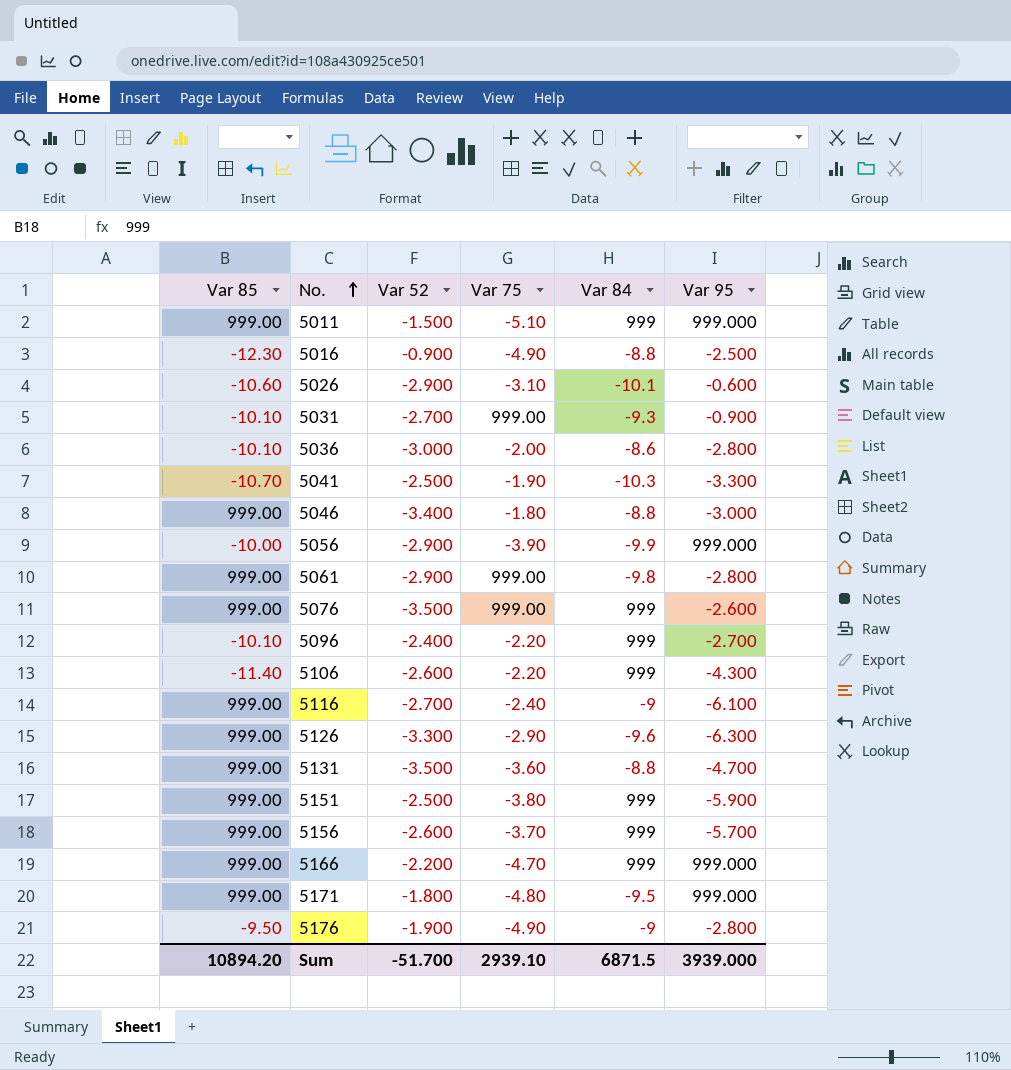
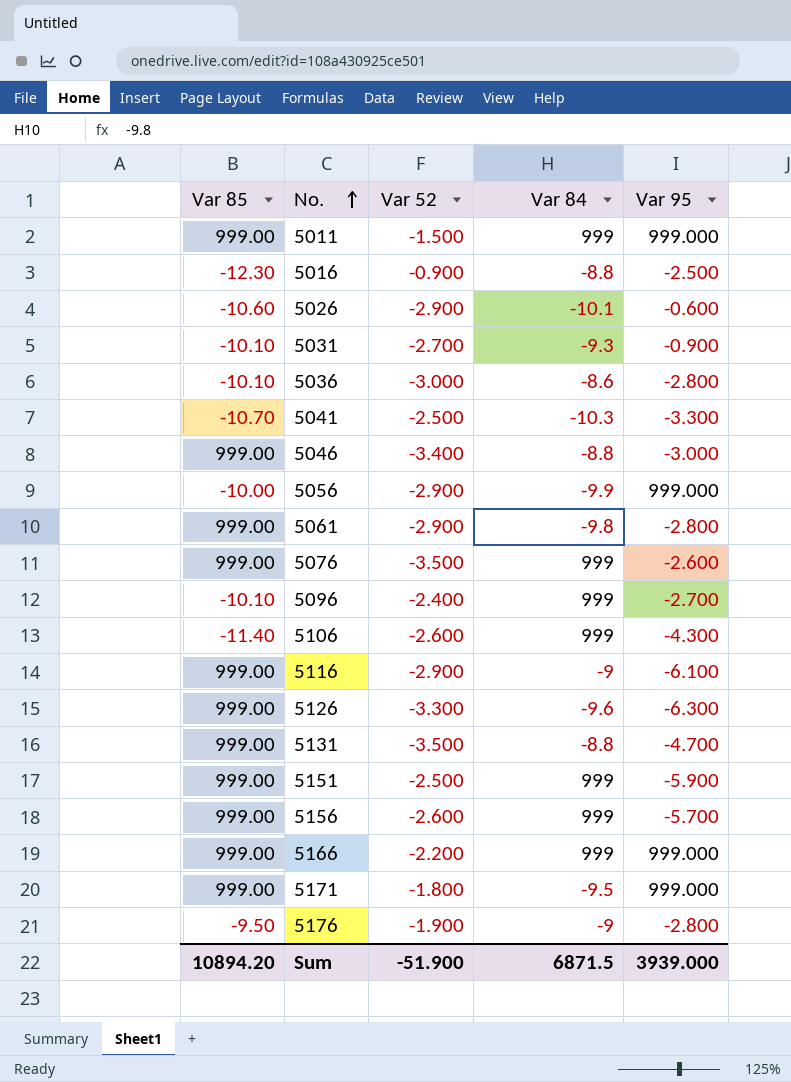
column Var 75 | position: 4 -> none
5116 | Var 52: -2.700 -> -2.900
Sum | Var 52: -51.700 -> -51.900

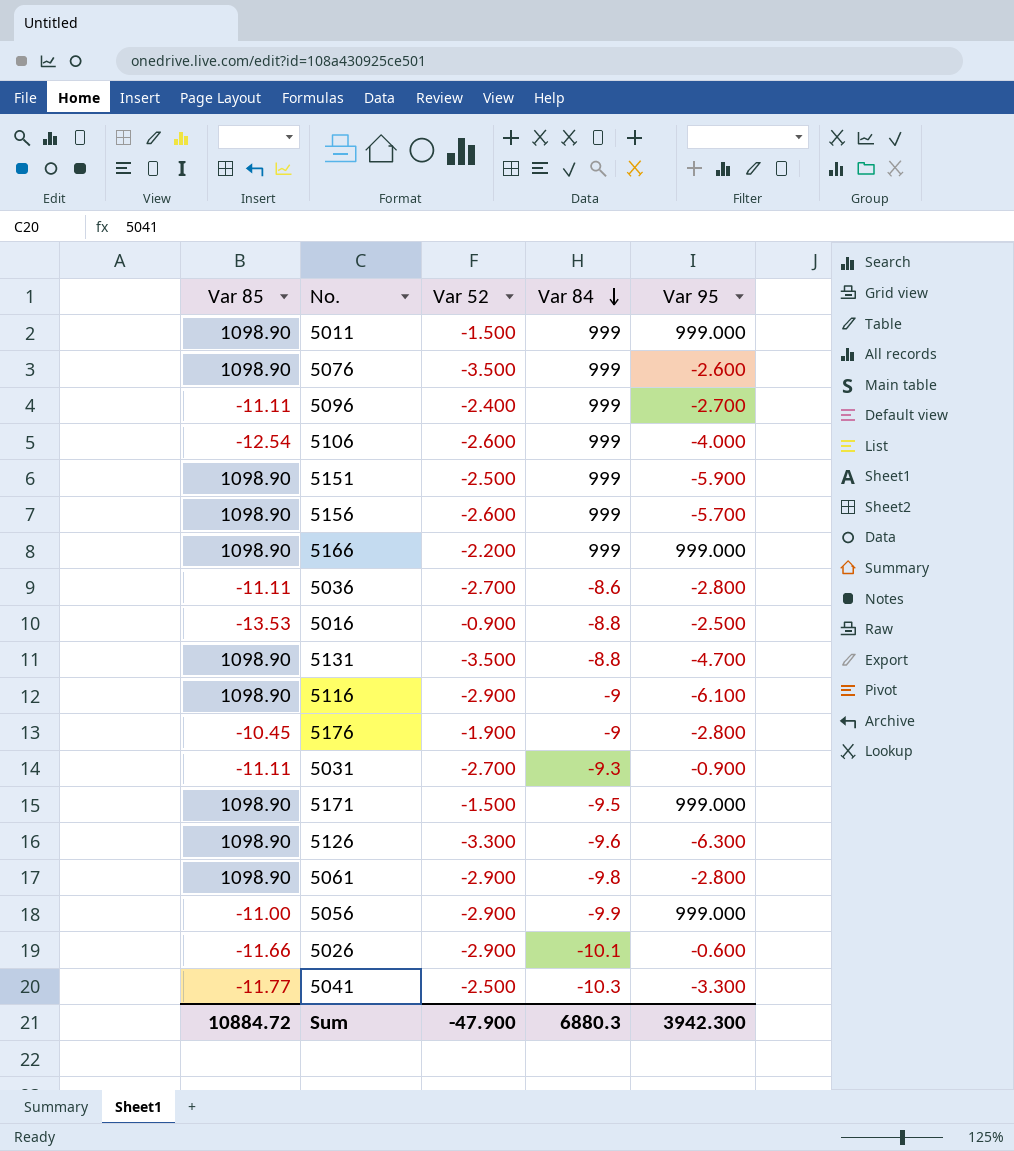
row order: No. ascending -> Var 84 descending
row 5046: 999.00 | -3.400 | -8.8 | -3.000 -> none
5011 | Var 85: 999.00 -> 1098.90
5076 | Var 85: 999.00 -> 1098.90
5096 | Var 85: -10.10 -> -11.11
5106 | Var 85: -11.40 -> -12.54
5106 | Var 95: -4.300 -> -4.000
5151 | Var 85: 999.00 -> 1098.90
5156 | Var 85: 999.00 -> 1098.90
5166 | Var 85: 999.00 -> 1098.90
5036 | Var 85: -10.10 -> -11.11
5036 | Var 52: -3.000 -> -2.700
5016 | Var 85: -12.30 -> -13.53
5131 | Var 85: 999.00 -> 1098.90
5116 | Var 85: 999.00 -> 1098.90
5176 | Var 85: -9.50 -> -10.45
5031 | Var 85: -10.10 -> -11.11
5171 | Var 85: 999.00 -> 1098.90
5171 | Var 52: -1.800 -> -1.500
5126 | Var 85: 999.00 -> 1098.90
5061 | Var 85: 999.00 -> 1098.90
5056 | Var 85: -10.00 -> -11.00
5026 | Var 85: -10.60 -> -11.66
5041 | Var 85: -10.70 -> -11.77
Sum | Var 85: 10894.20 -> 10884.72
Sum | Var 52: -51.900 -> -47.900
Sum | Var 84: 6871.5 -> 6880.3
Sum | Var 95: 3939.000 -> 3942.300

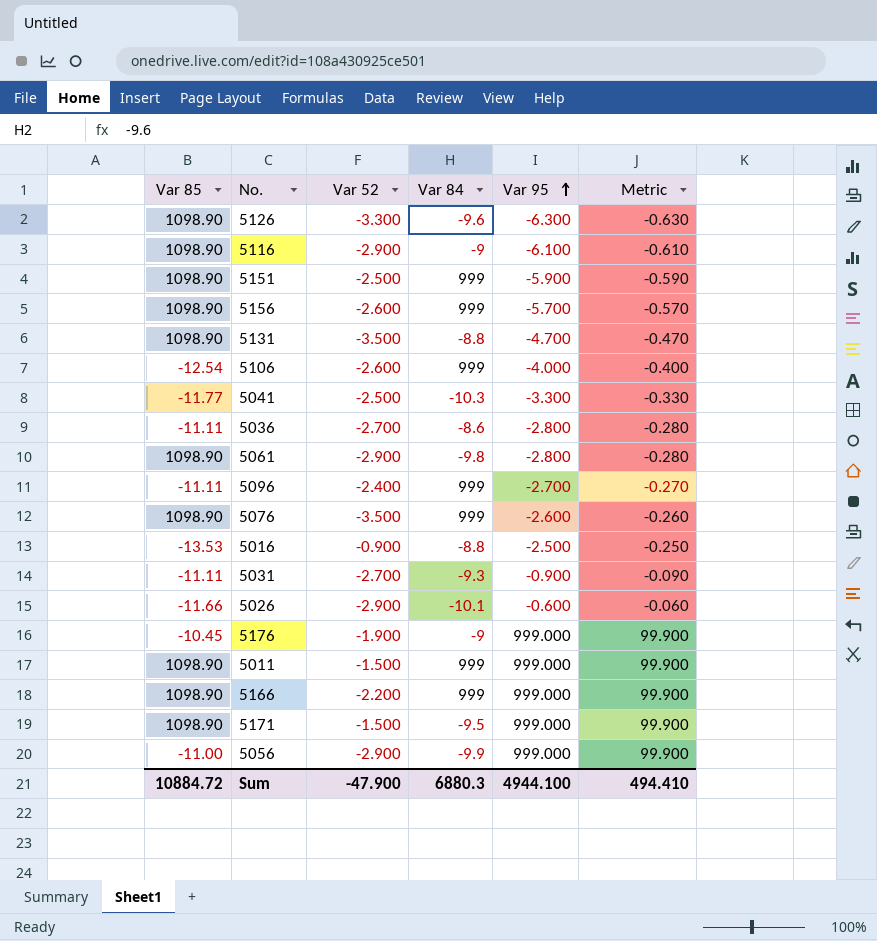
row order: Var 84 descending -> Var 95 ascending
column Metric | formula: none -> [Var 95] * 0.1
5176 | Var 95: -2.800 -> 999.000
Sum | Var 95: 3942.300 -> 4944.100

